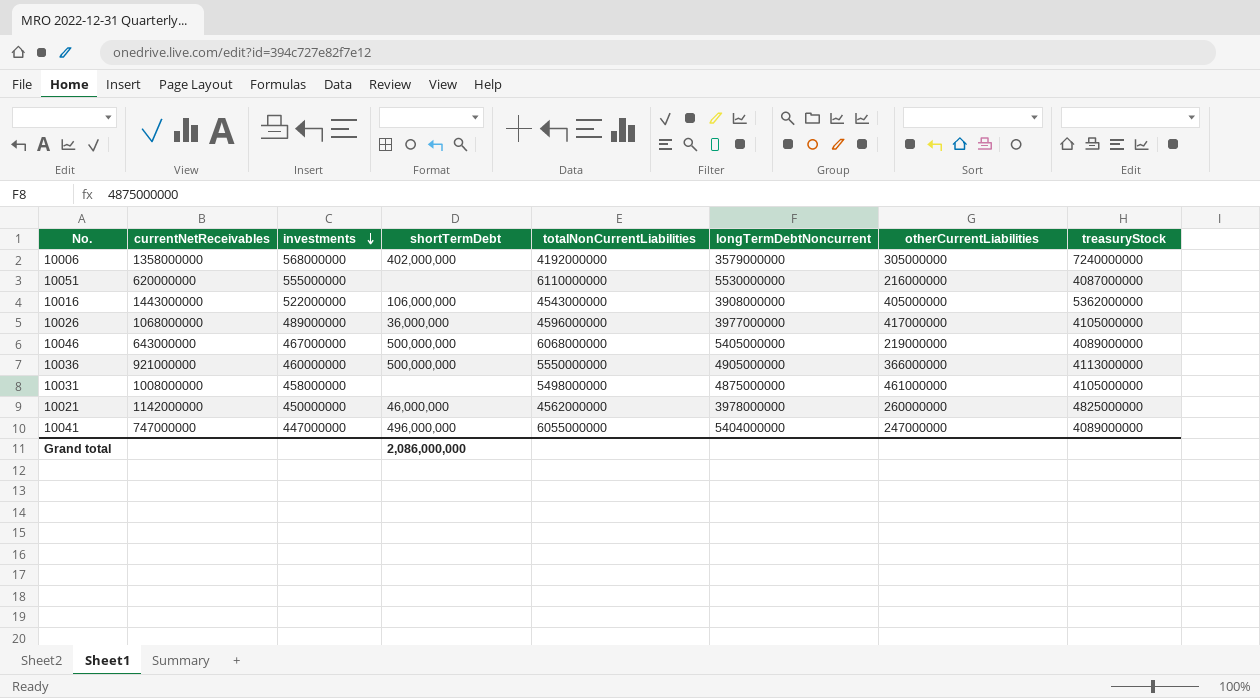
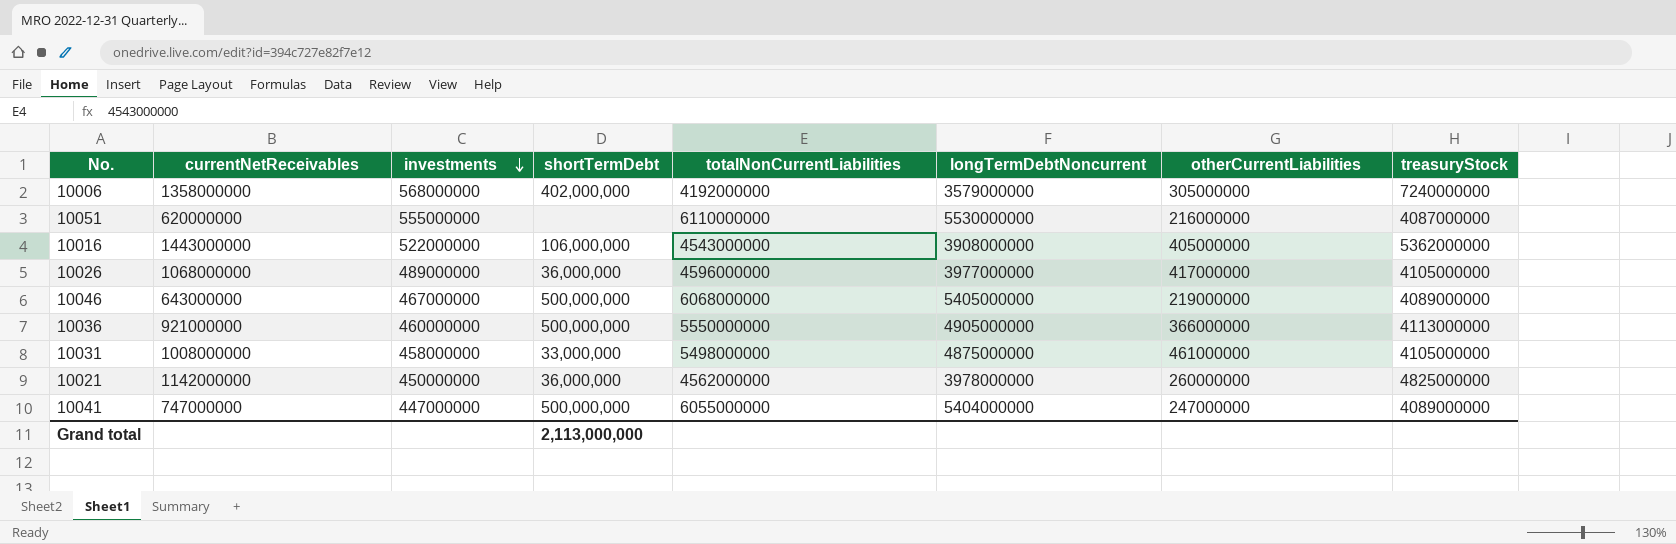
10031 | shortTermDebt: none -> 33,000,000
10021 | shortTermDebt: 46,000,000 -> 36,000,000
10041 | shortTermDebt: 496,000,000 -> 500,000,000
Grand total | shortTermDebt: 2,086,000,000 -> 2,113,000,000

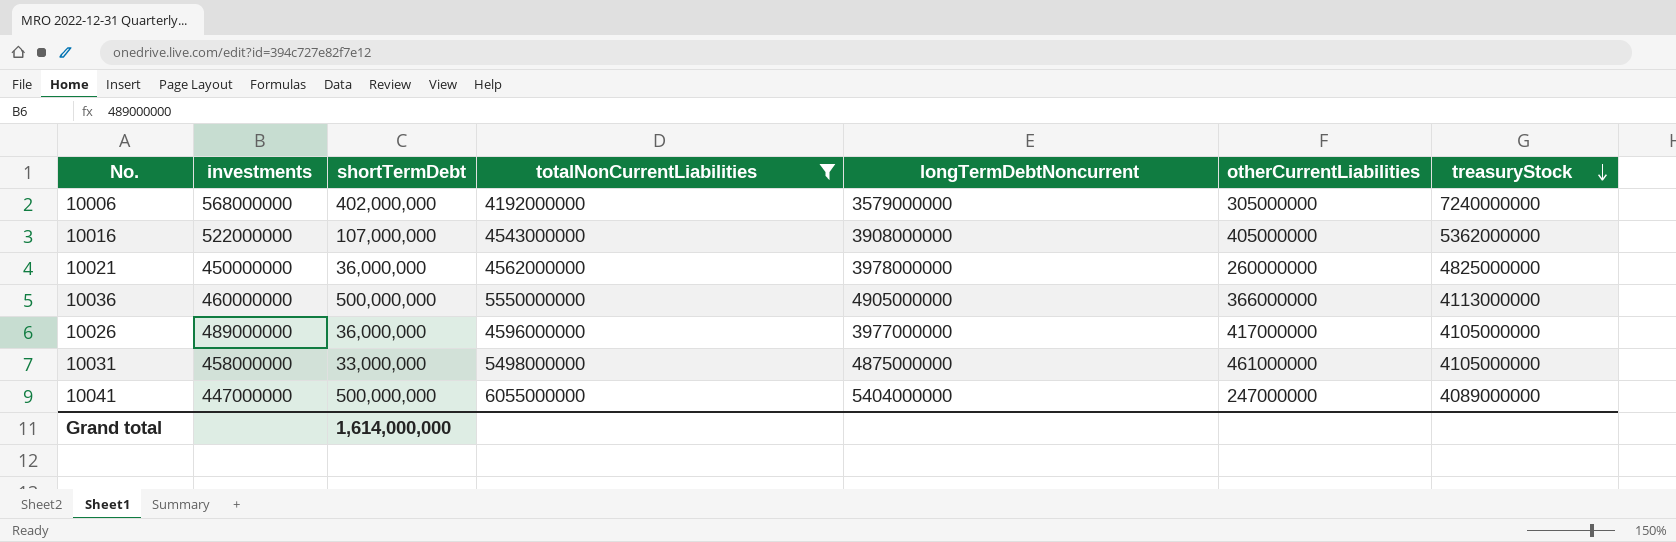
filter: none -> totalNonCurrentLiabilities <= 6055000000
row order: investments descending -> treasuryStock descending
column currentNetReceivables | position: 2 -> none
10016 | shortTermDebt: 106,000,000 -> 107,000,000
Grand total | shortTermDebt: 2,113,000,000 -> 1,614,000,000

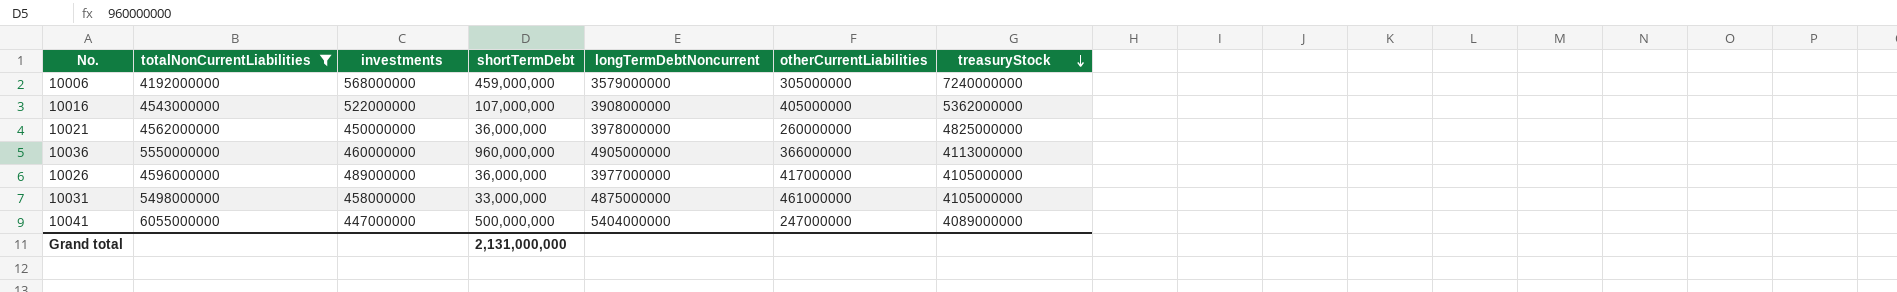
column totalNonCurrentLiabilities | position: 4 -> 2
10006 | shortTermDebt: 402,000,000 -> 459,000,000
10036 | shortTermDebt: 500,000,000 -> 960,000,000
Grand total | shortTermDebt: 1,614,000,000 -> 2,131,000,000

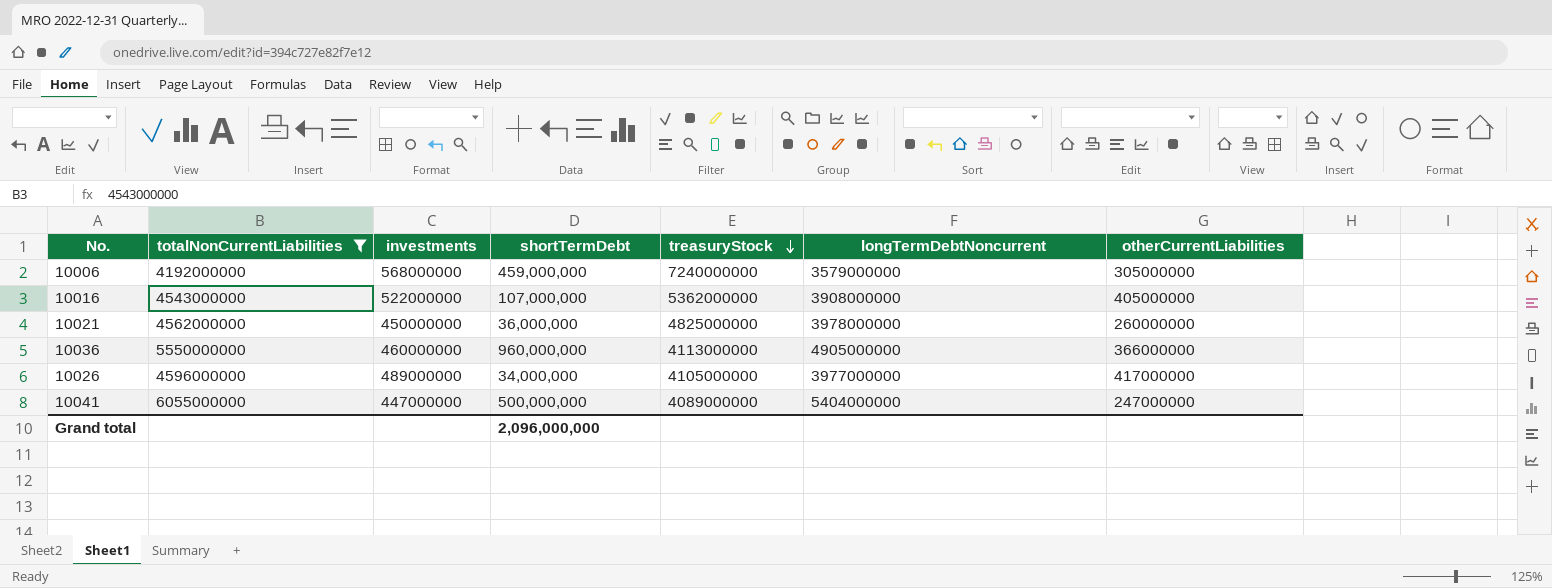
column treasuryStock | position: 7 -> 5
row 10031: 5498000000 | 458000000 | 33,000,000 | 4875000000 | 461000000 | 4105000000 -> none
10026 | shortTermDebt: 36,000,000 -> 34,000,000
Grand total | shortTermDebt: 2,131,000,000 -> 2,096,000,000

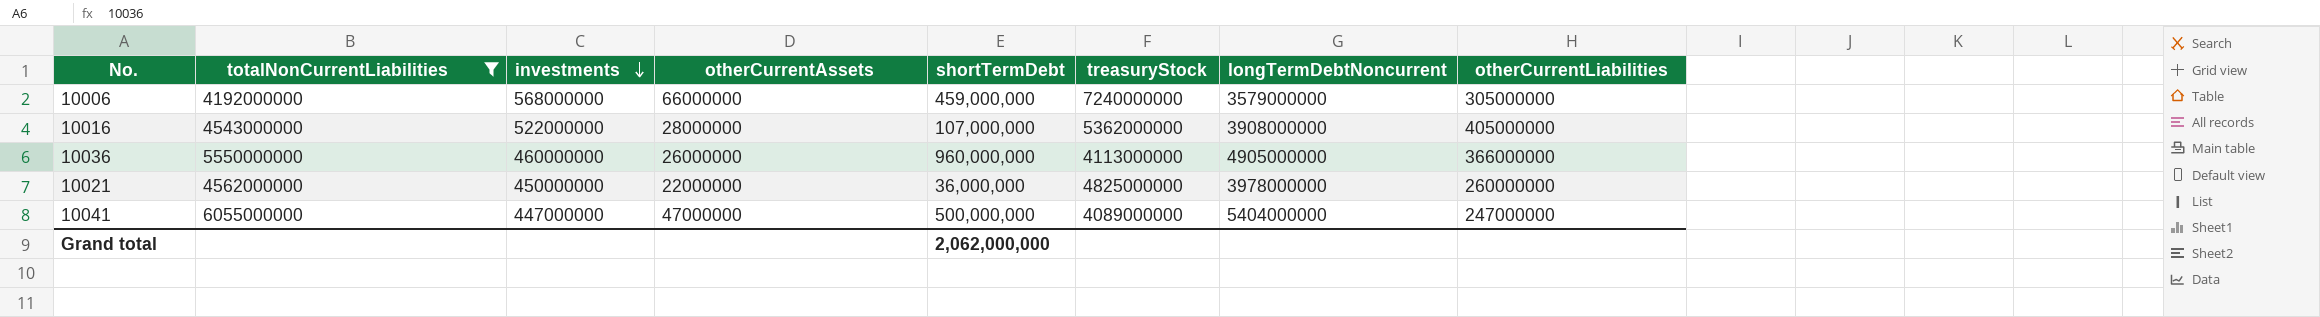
row order: treasuryStock descending -> investments descending
column otherCurrentAssets | position: none -> 4
row 10026: 4596000000 | 489000000 | 34,000,000 | 4105000000 | 3977000000 | 417000000 -> none
Grand total | shortTermDebt: 2,096,000,000 -> 2,062,000,000

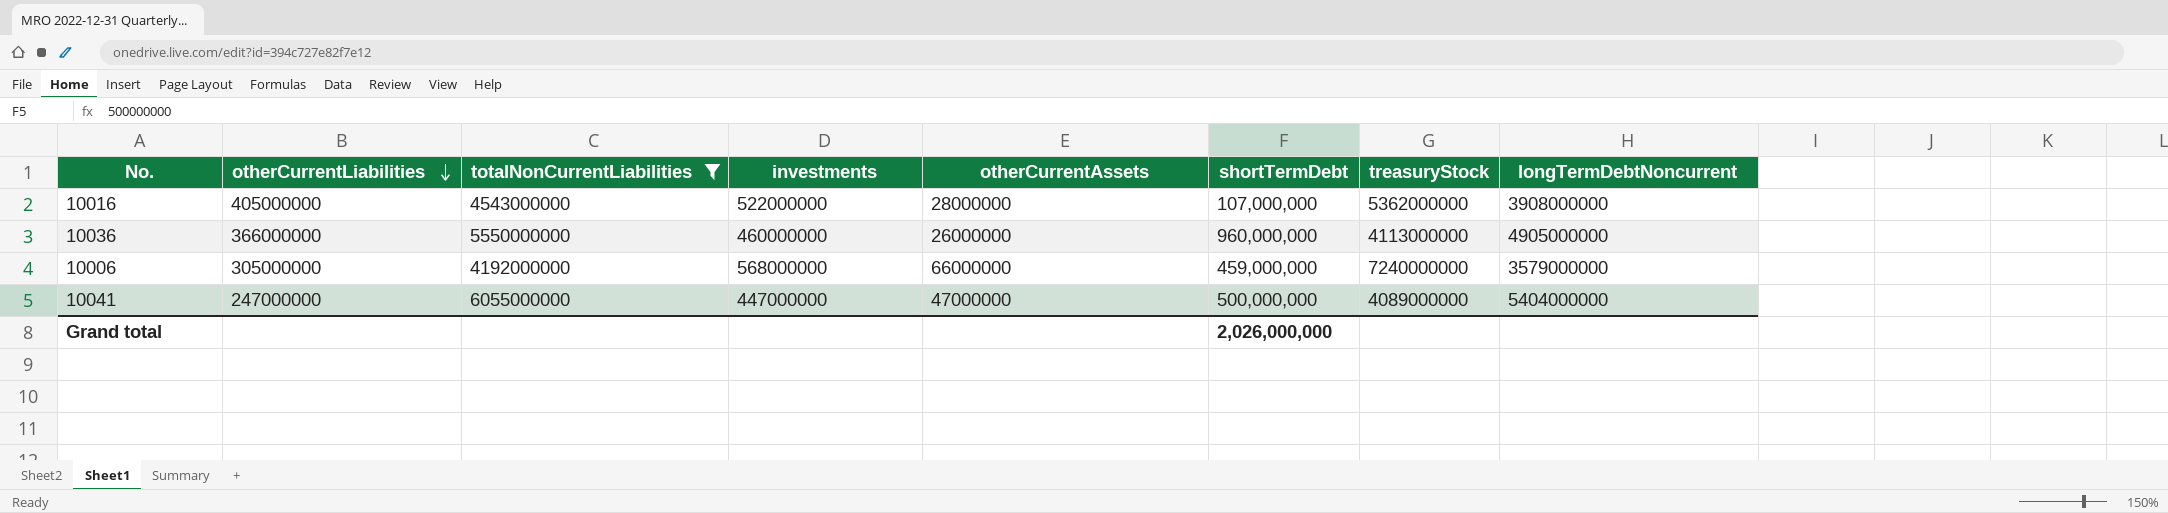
row order: investments descending -> otherCurrentLiabilities descending
column otherCurrentLiabilities | position: 8 -> 2
row 10021: 4562000000 | 450000000 | 22000000 | 36,000,000 | 4825000000 | 3978000000 | 260000000 -> none
Grand total | shortTermDebt: 2,062,000,000 -> 2,026,000,000

